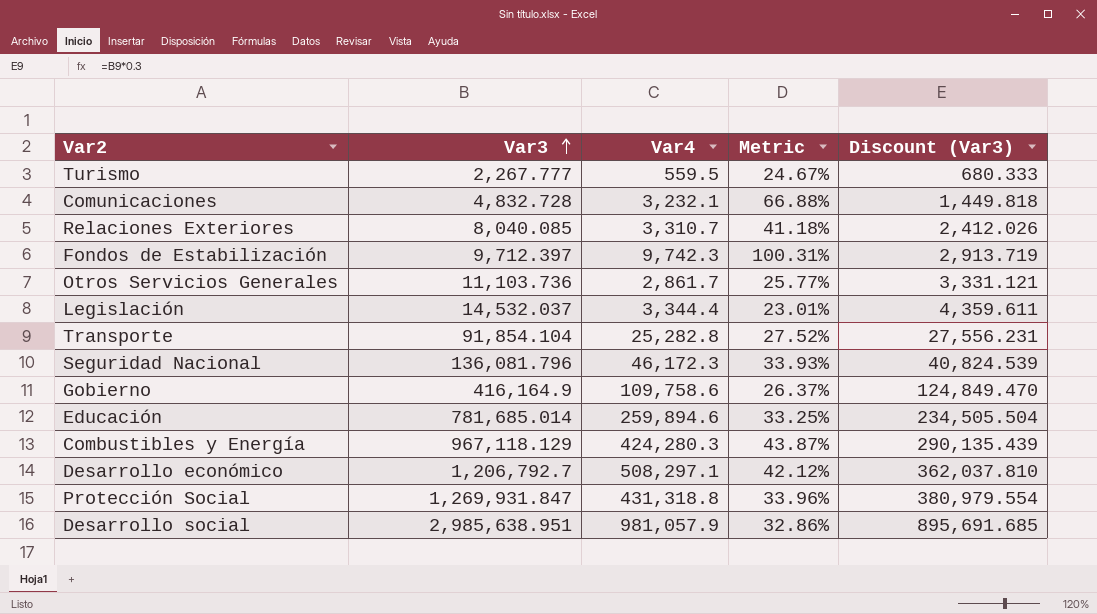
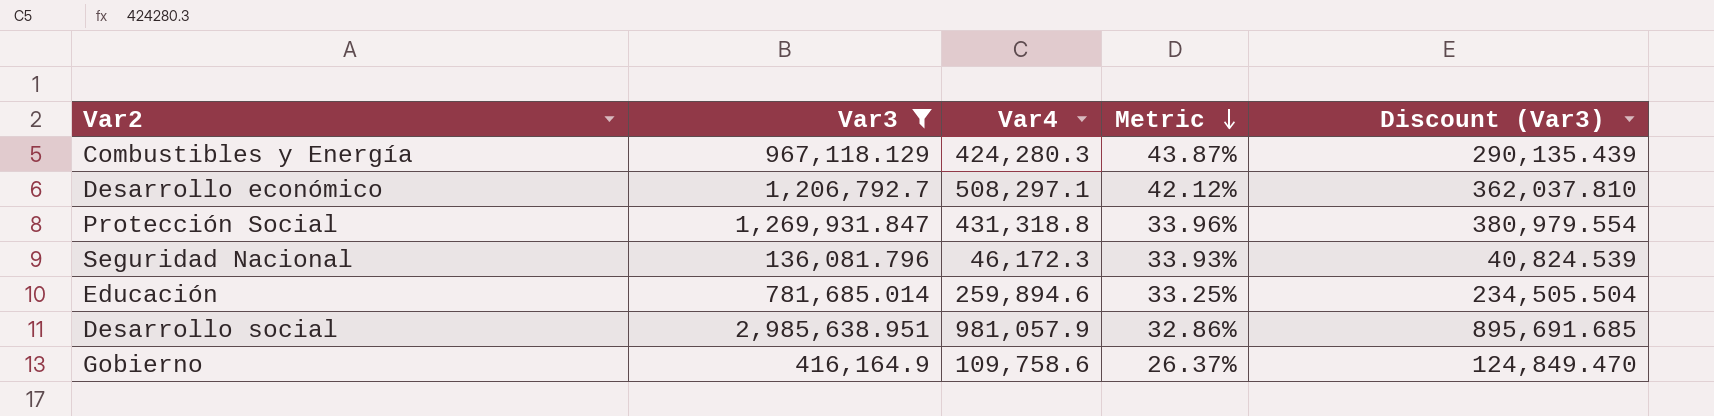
filter: none -> Var3 >= 136,081.796
row order: Var3 ascending -> Metric descending

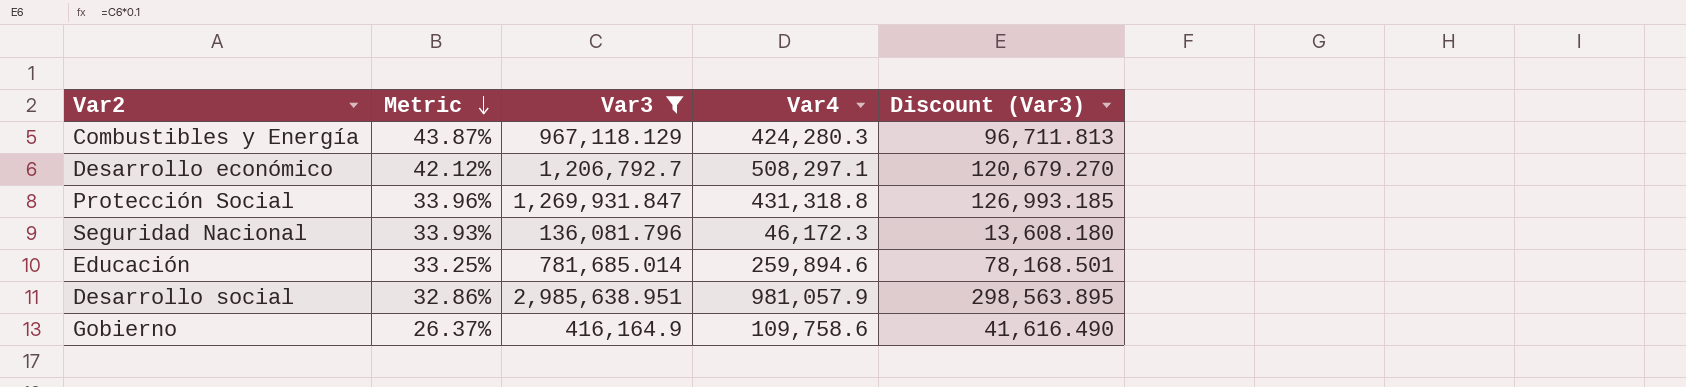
column Metric | position: 4 -> 2
column Discount (Var3) | formula: [Var3] * 0.3 -> [Var3] * 0.1

